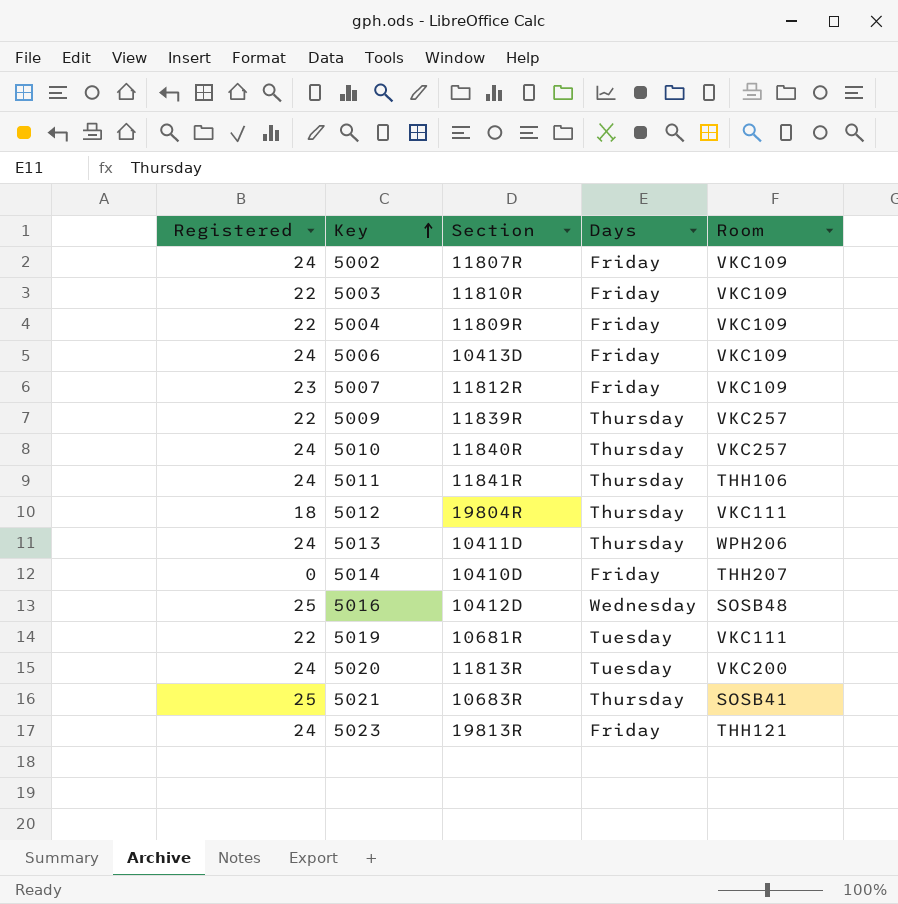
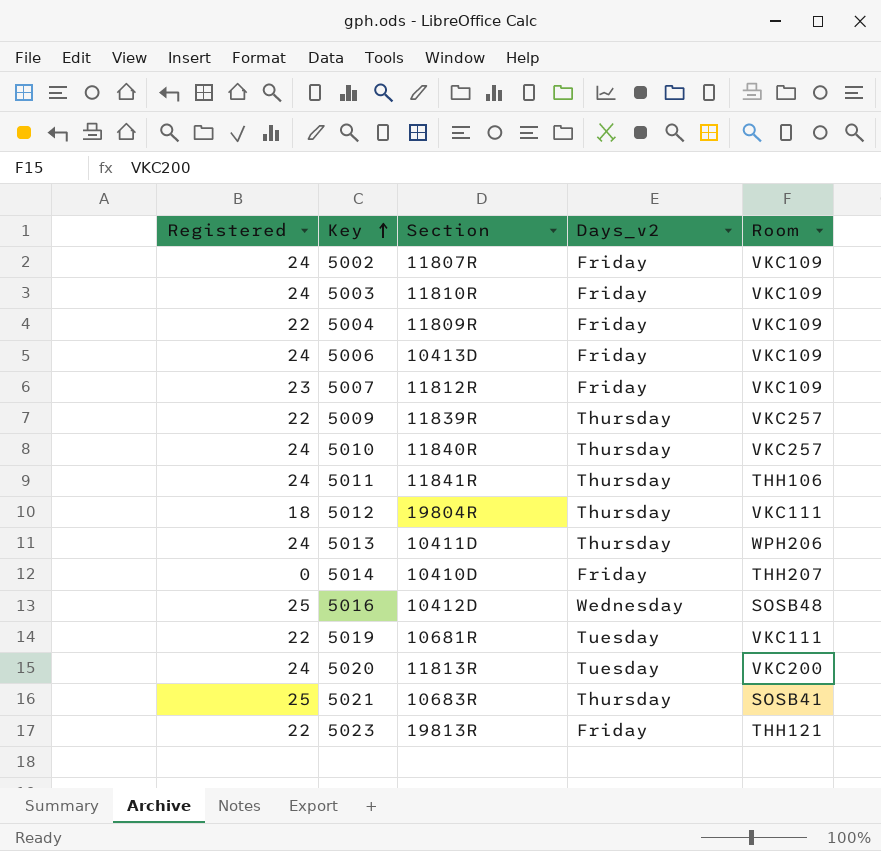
column name: Days -> Days_v2
5003 | Registered: 22 -> 24
5023 | Registered: 24 -> 22

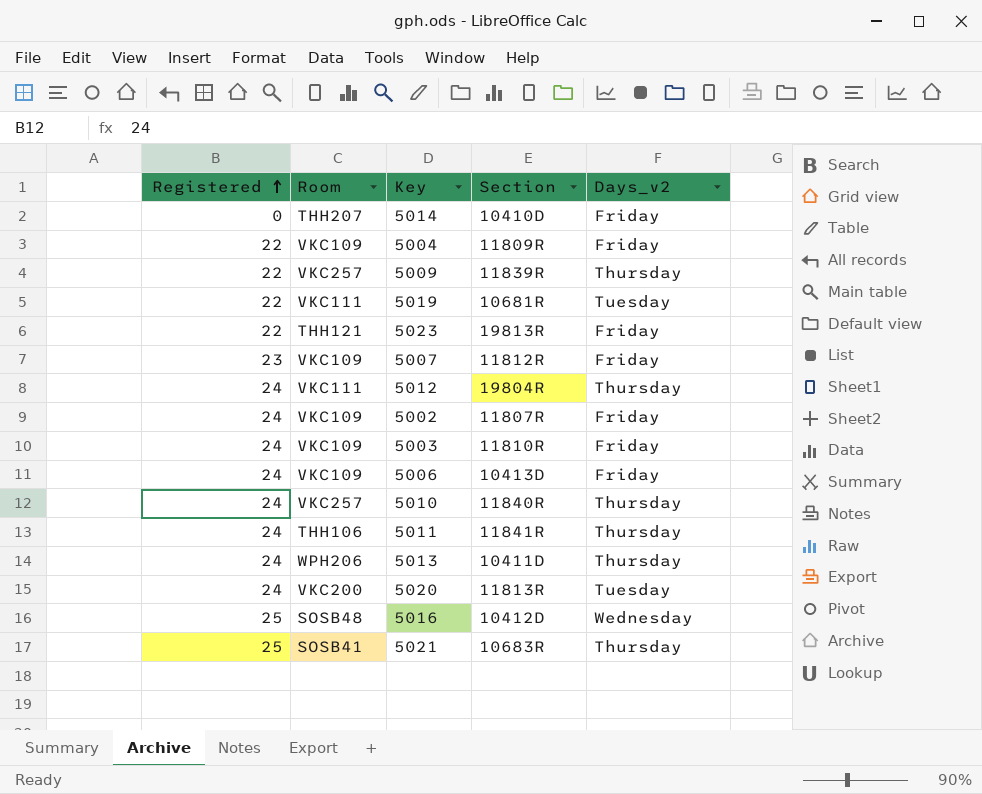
row order: Key ascending -> Registered ascending
column Room | position: 5 -> 2
5012 | Registered: 18 -> 24

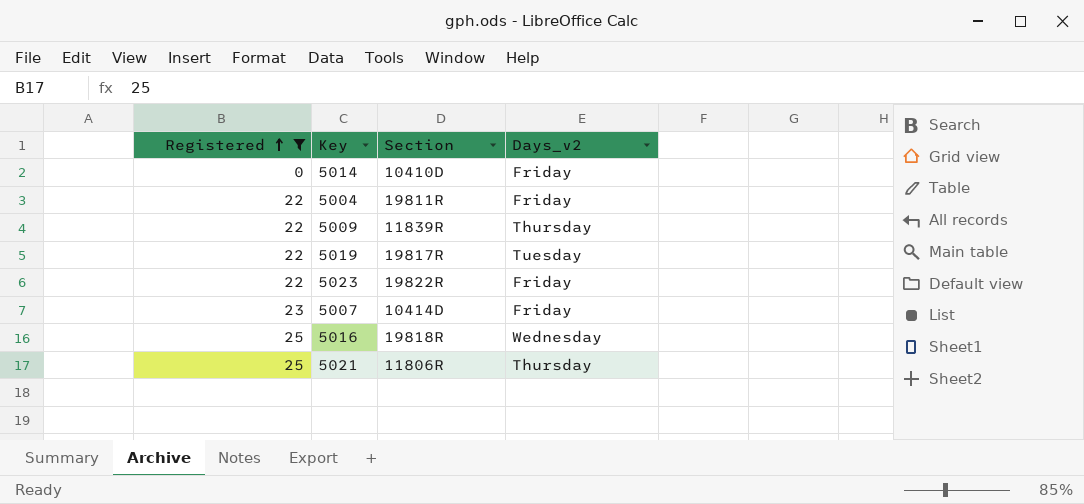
filter: none -> Registered != 24
column Room | position: 2 -> none
5004 | Section: 11809R -> 19811R
5019 | Section: 10681R -> 19817R
5023 | Section: 19813R -> 19822R
5007 | Section: 11812R -> 10414D
5016 | Section: 10412D -> 19818R
5021 | Section: 10683R -> 11806R

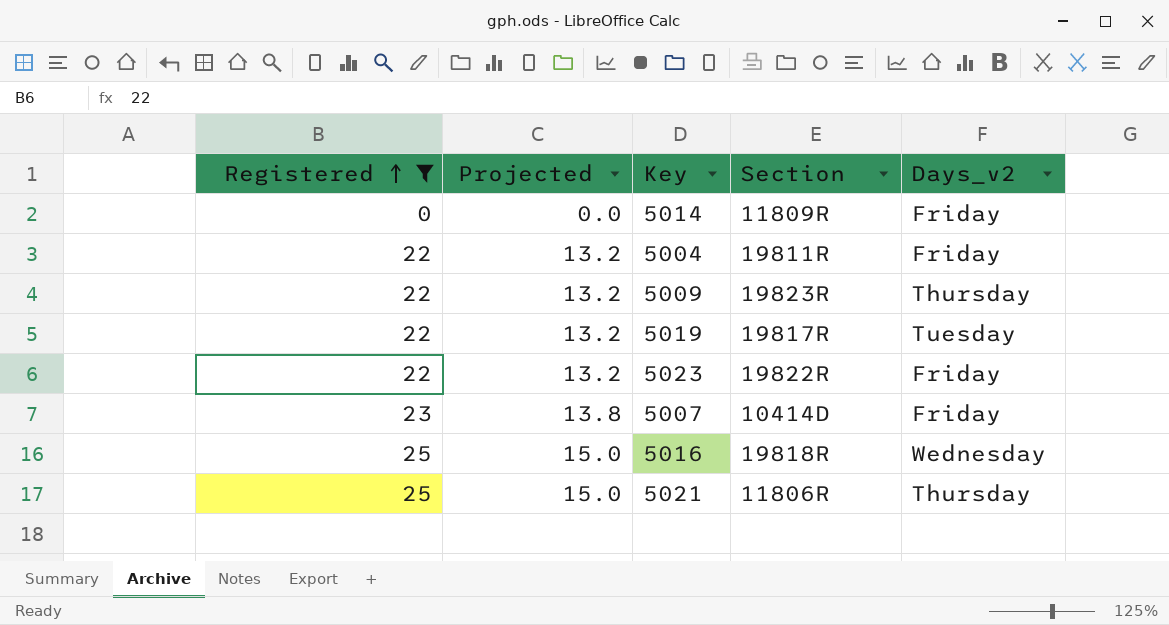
column Projected | formula: none -> [Registered] * 0.6
5014 | Section: 10410D -> 11809R
5009 | Section: 11839R -> 19823R

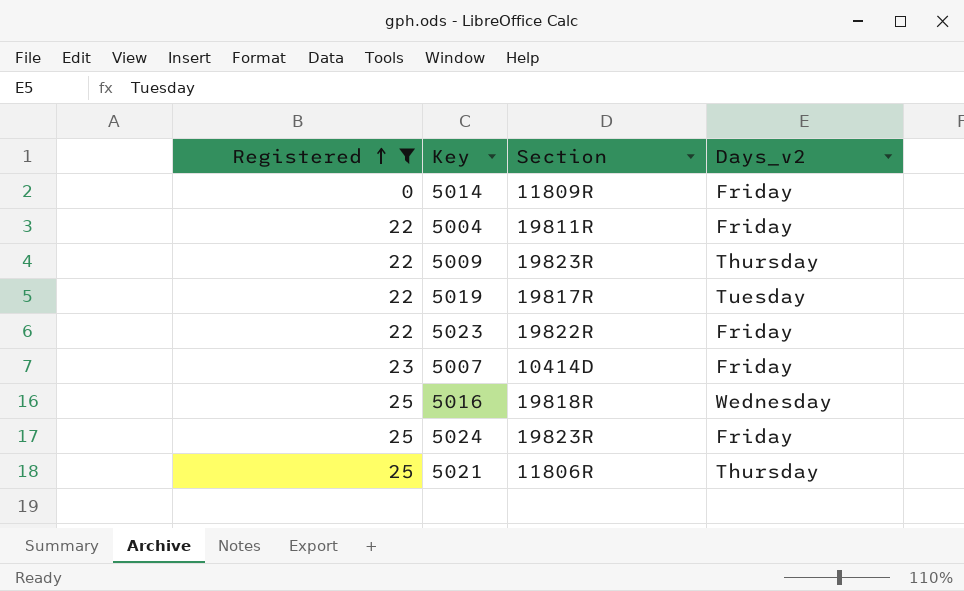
column Projected | formula: [Registered] * 0.6 -> none
row 5024: none -> 25 | 19823R | Friday

